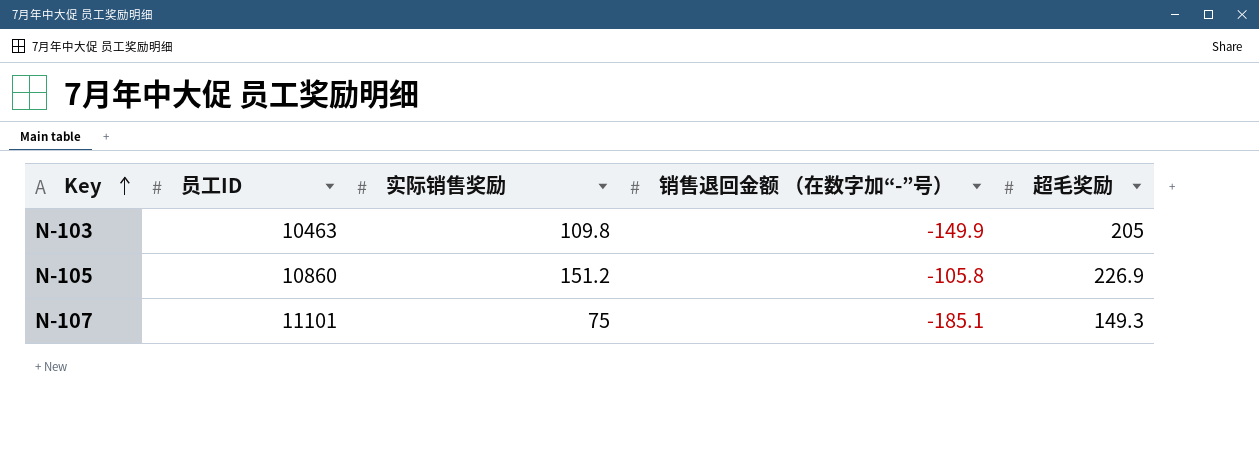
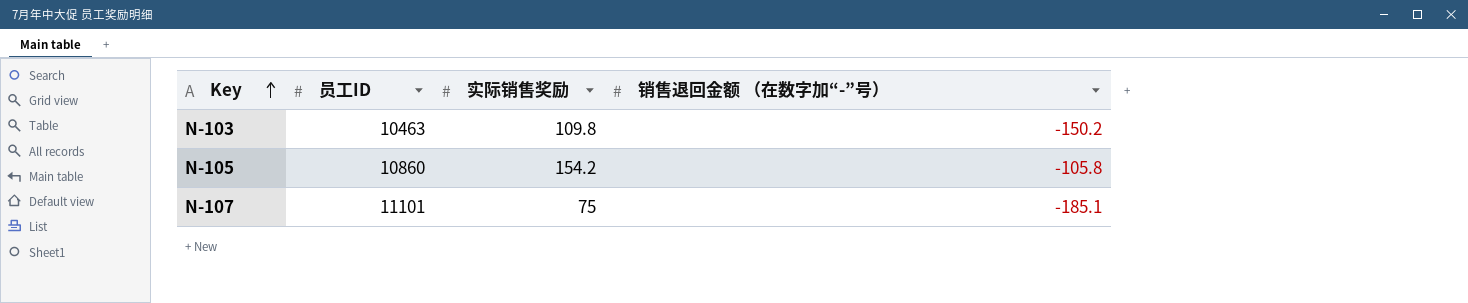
column 超毛奖励 | position: 5 -> none
N-103 | 销售退回金额 （在数字加“-”号）: -149.9 -> -150.2
N-105 | 实际销售奖励: 151.2 -> 154.2

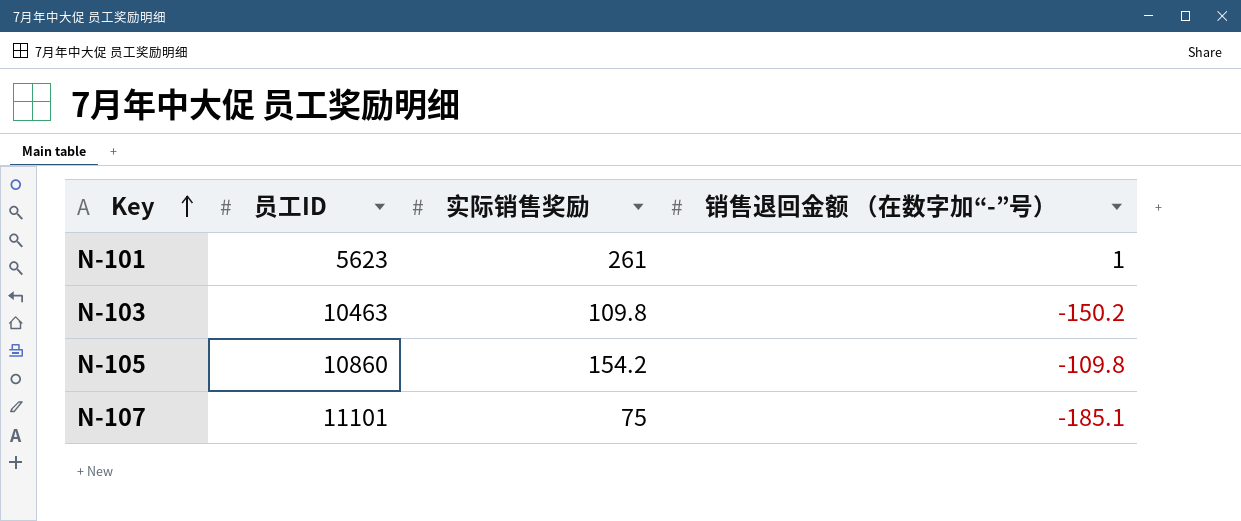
row N-101: none -> 5623 | 261 | 1
N-105 | 销售退回金额 （在数字加“-”号）: -105.8 -> -109.8

